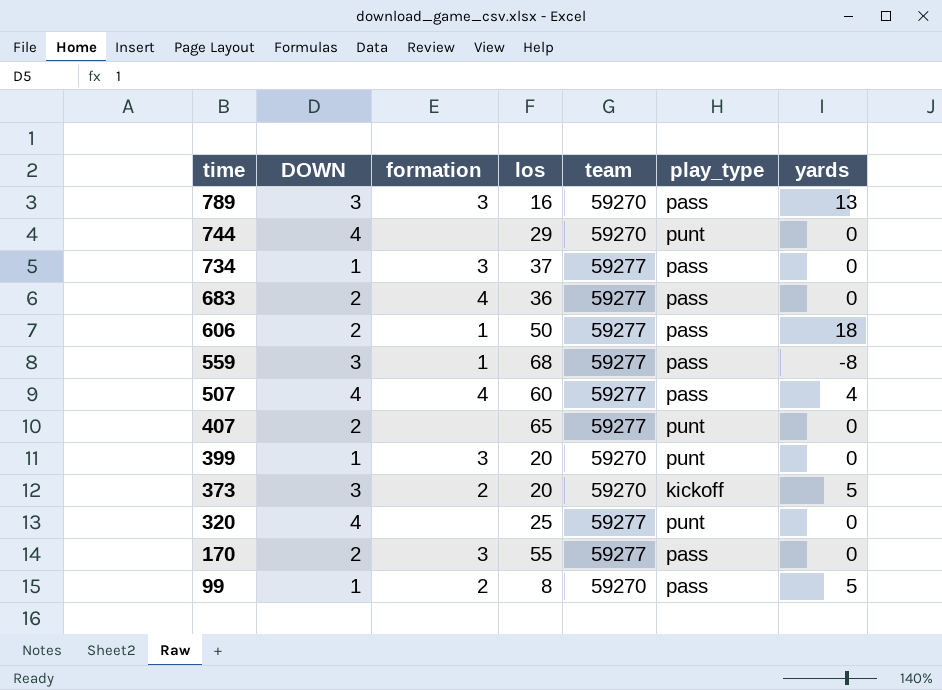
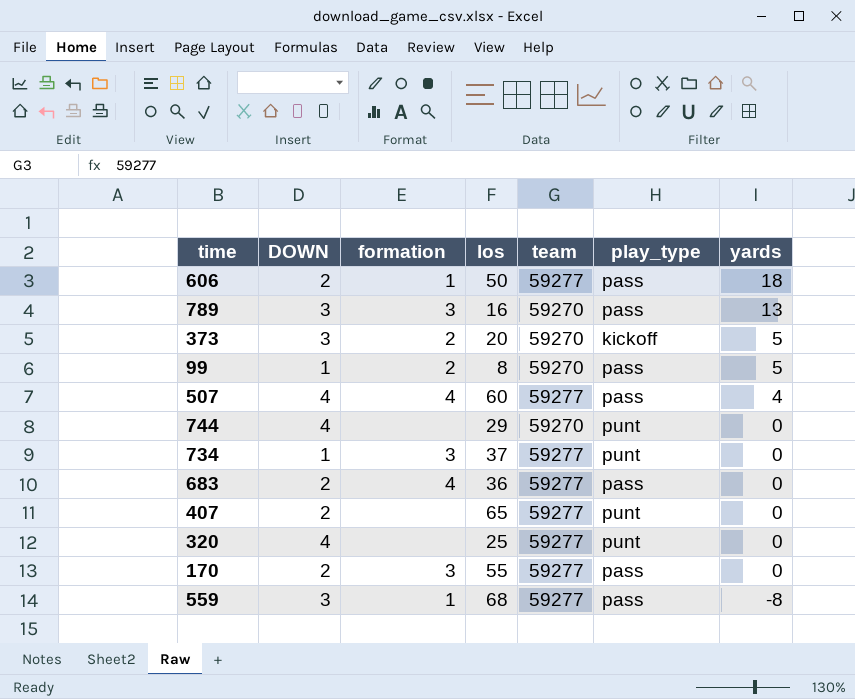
row order: time descending -> yards descending
row 399: 1 | 3 | 20 | 59270 | punt | 0 -> none
734 | play_type: pass -> punt

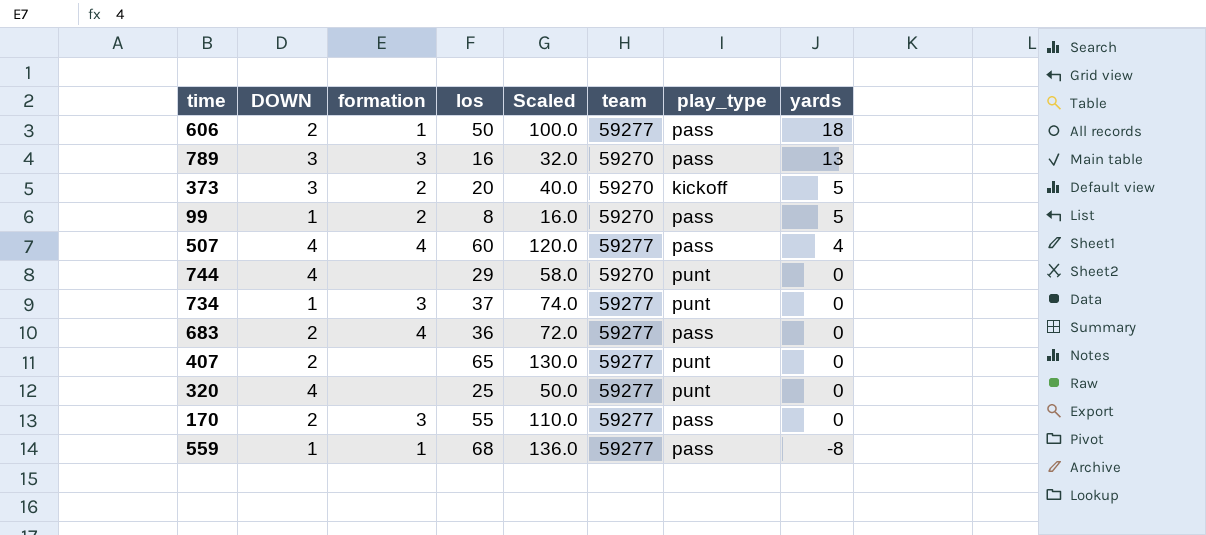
column Scaled | formula: none -> [los] * 2
559 | DOWN: 3 -> 1

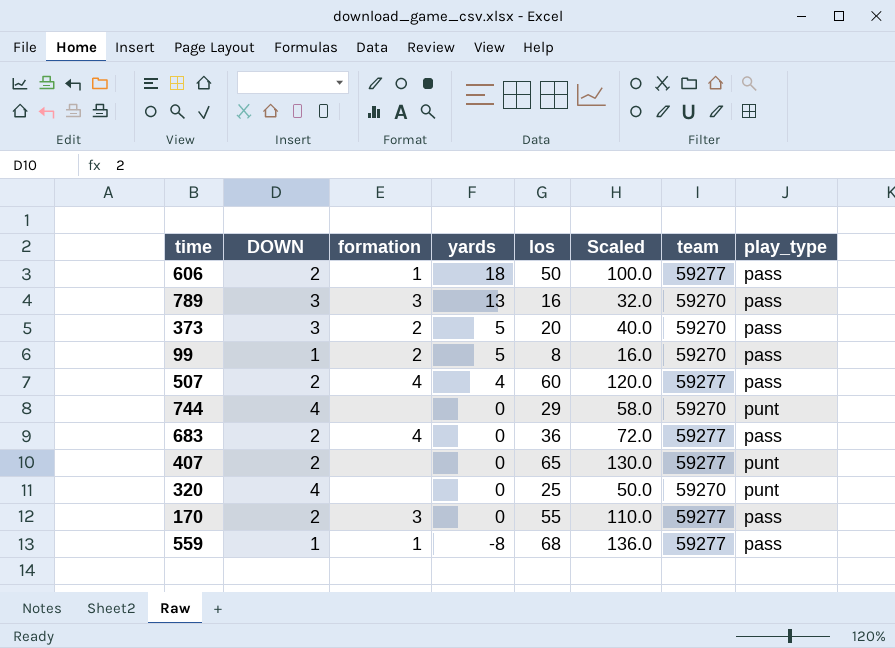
column yards | position: 8 -> 4
row 734: 1 | 3 | 37 | 74.0 | 59277 | punt | 0 -> none
373 | play_type: kickoff -> pass
507 | DOWN: 4 -> 2
320 | team: 59277 -> 59270

